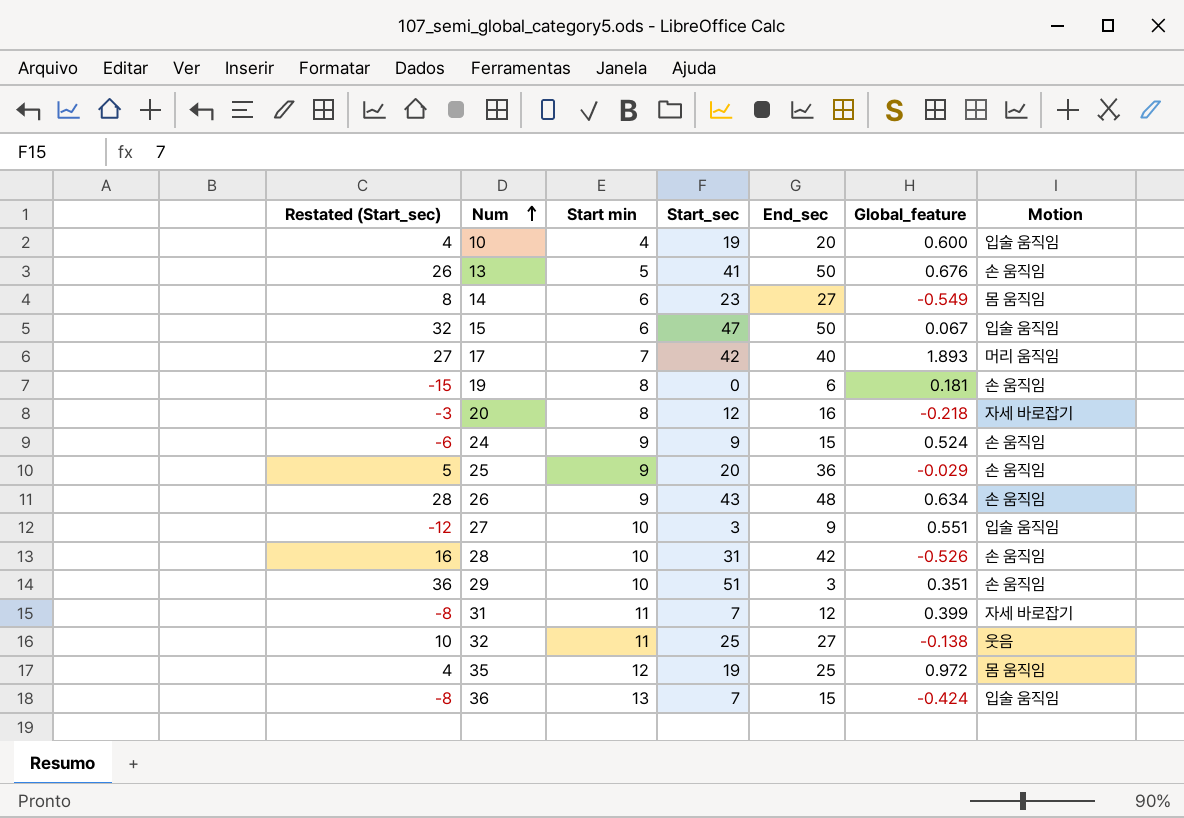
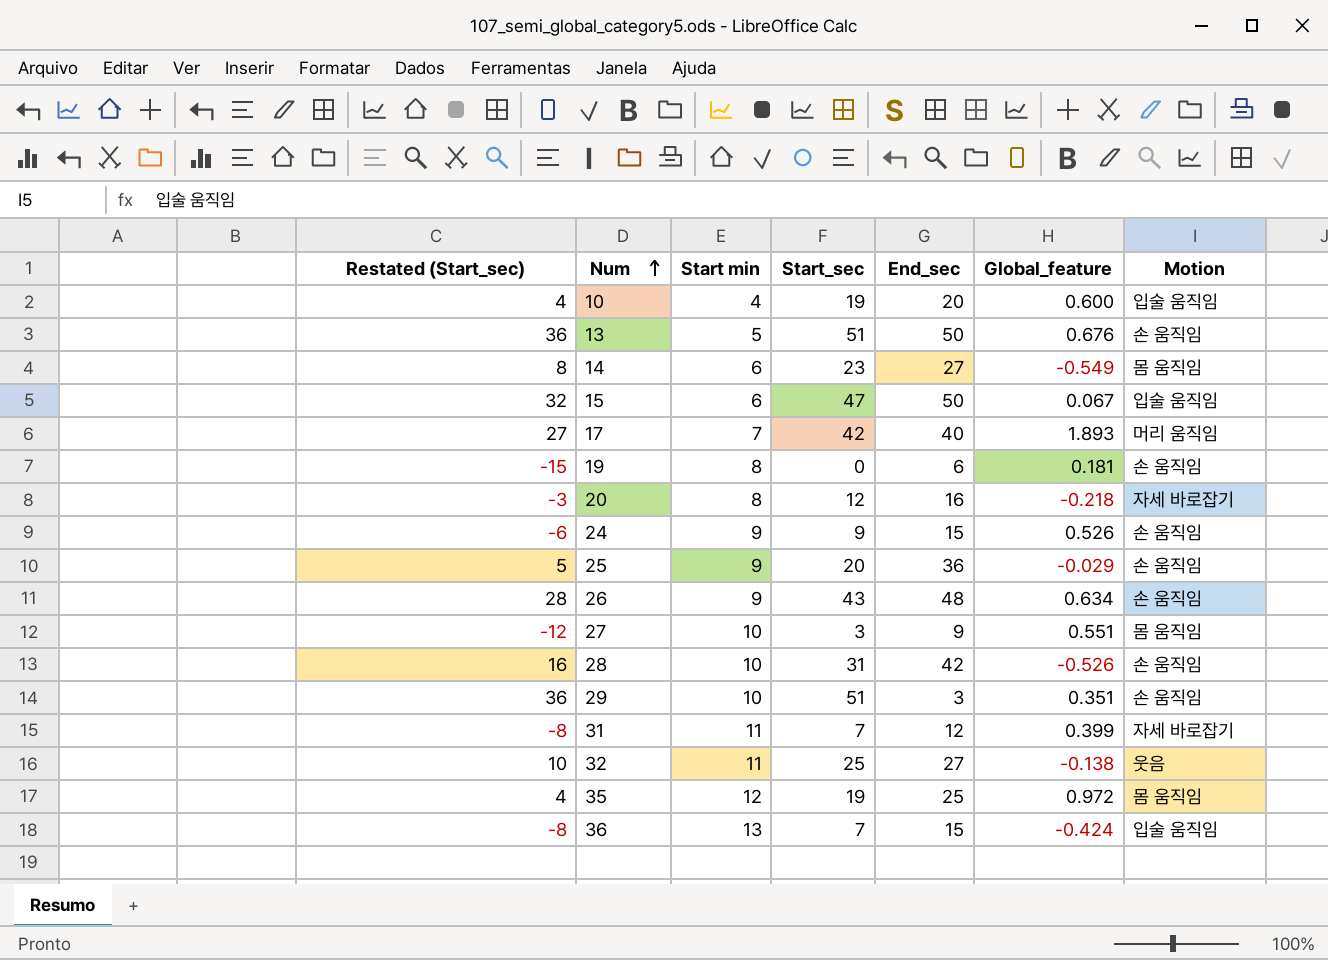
13 | Restated (Start_sec): 26 -> 36
13 | Start_sec: 41 -> 51
24 | Global_feature: 0.524 -> 0.526
27 | Motion: 입술 움직임 -> 몸 움직임

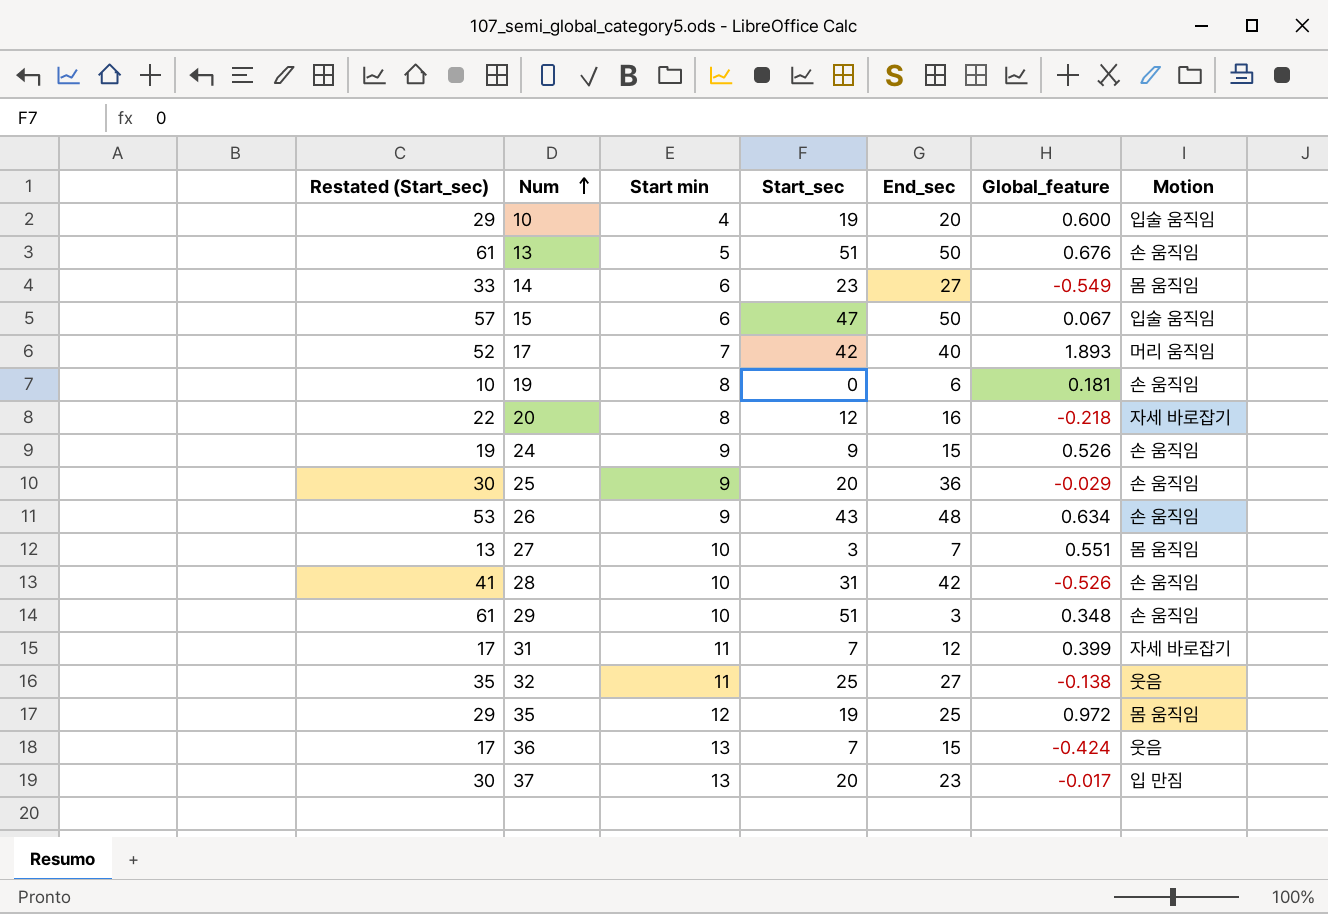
column Restated (Start_sec) | formula: [Start_sec] - 15 -> [Start_sec] + 10
27 | End_sec: 9 -> 7
29 | Global_feature: 0.351 -> 0.348
36 | Motion: 입술 움직임 -> 웃음
row 37: none -> 30 | 13 | 20 | 23 | -0.017 | 입 만짐

